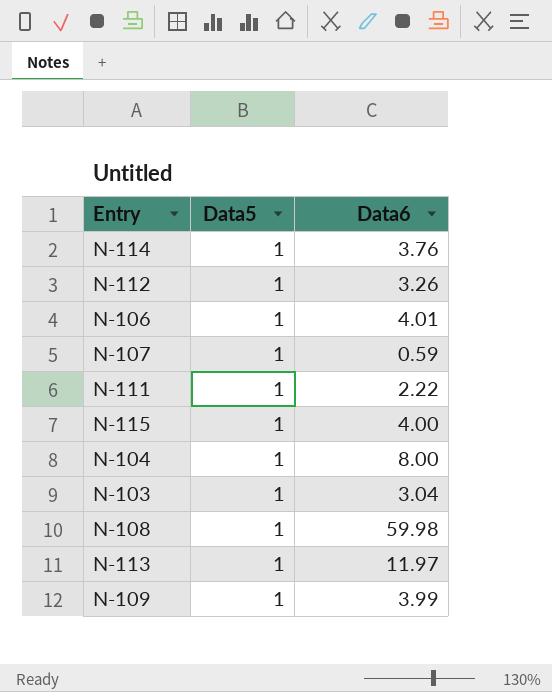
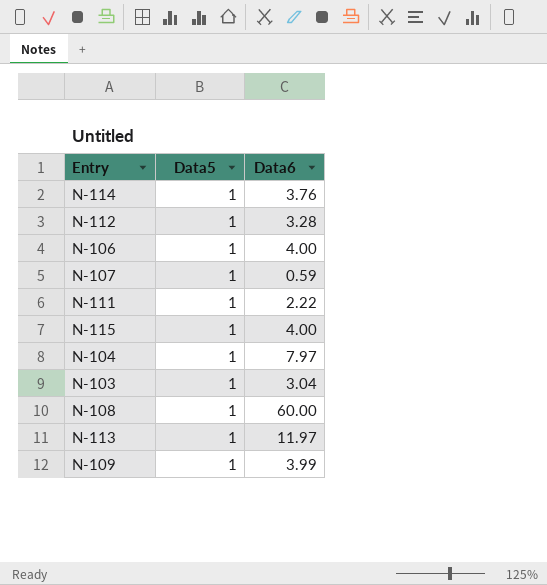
N-112 | Data6: 3.26 -> 3.28
N-106 | Data6: 4.01 -> 4.00
N-104 | Data6: 8.00 -> 7.97
N-108 | Data6: 59.98 -> 60.00

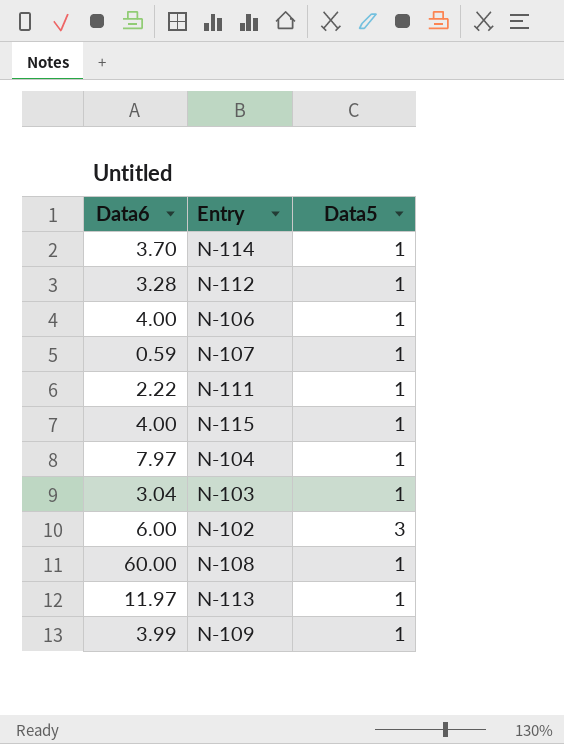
column Data6 | position: 3 -> 1
N-114 | Data6: 3.76 -> 3.70
row N-102: none -> 6.00 | 3

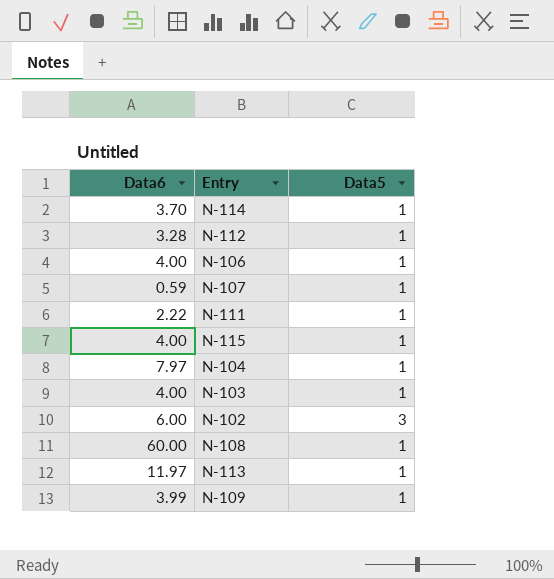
N-103 | Data6: 3.04 -> 4.00

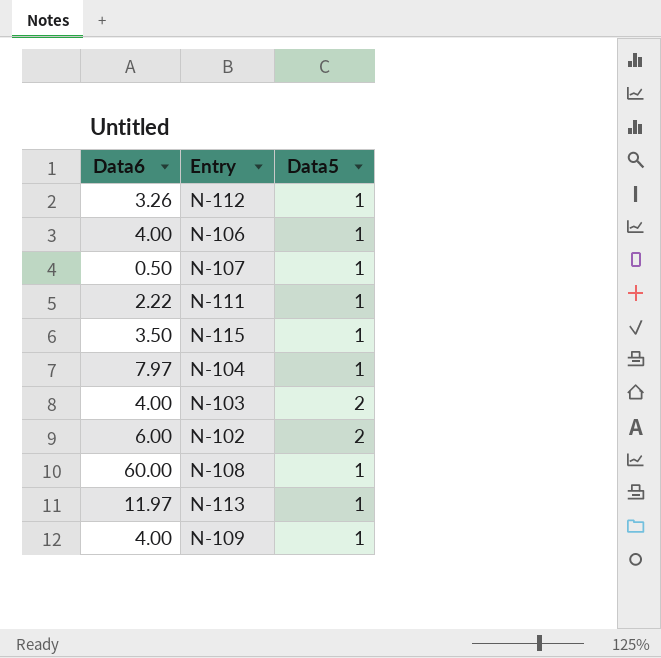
row N-114: 3.70 | 1 -> none
N-112 | Data6: 3.28 -> 3.26
N-107 | Data6: 0.59 -> 0.50
N-115 | Data6: 4.00 -> 3.50
N-103 | Data5: 1 -> 2
N-102 | Data5: 3 -> 2
N-109 | Data6: 3.99 -> 4.00

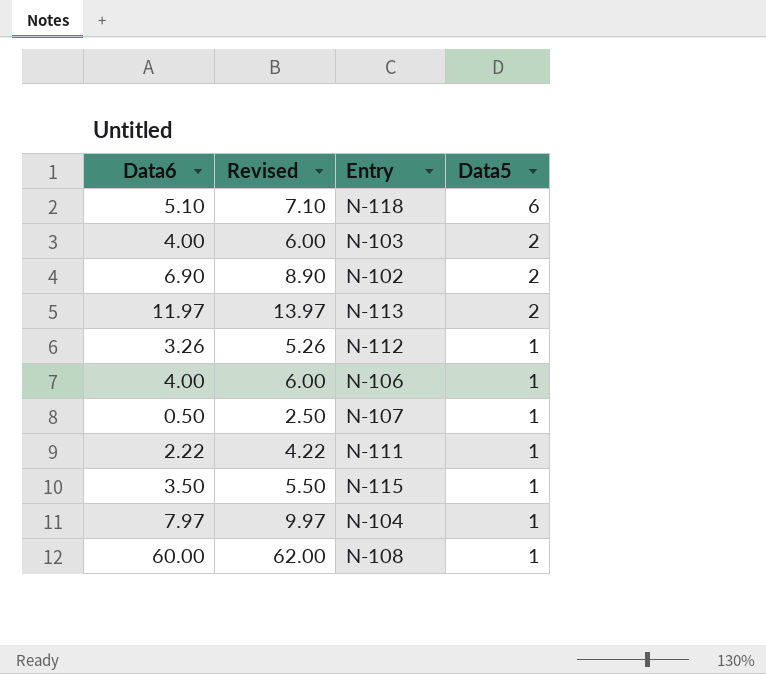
row order: none -> Data5 descending
column Revised | formula: none -> [Data6] + 2
row N-109: 4.00 | 1 -> none
row N-118: none -> 5.10 | 7.10 | 6
N-102 | Data6: 6.00 -> 6.90
N-113 | Data5: 1 -> 2

